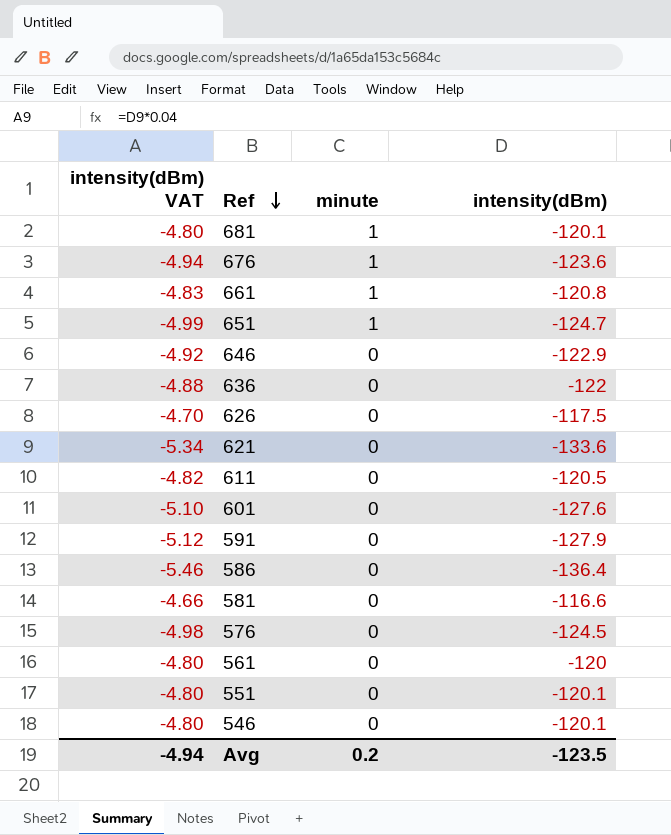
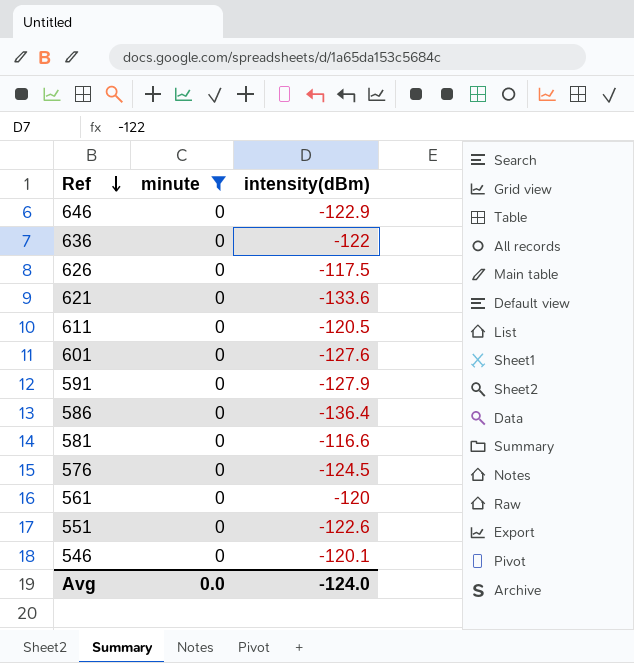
filter: none -> minute = 0
column intensity(dBm) VAT | formula: [intensity(dBm)] * 0.04 -> none
551 | intensity(dBm): -120.1 -> -122.6
Avg | minute: 0.2 -> 0.0
Avg | intensity(dBm): -123.5 -> -124.0

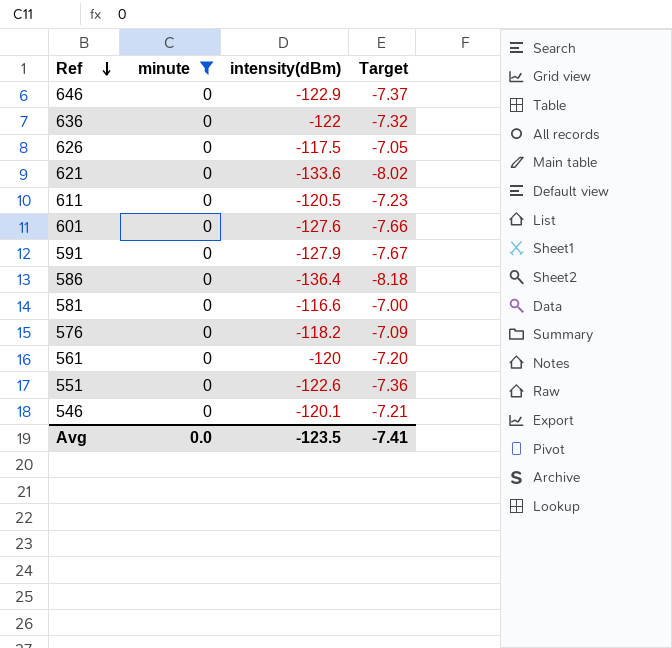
column Target | formula: none -> [intensity(dBm)] * 0.06
576 | intensity(dBm): -124.5 -> -118.2
Avg | intensity(dBm): -124.0 -> -123.5

